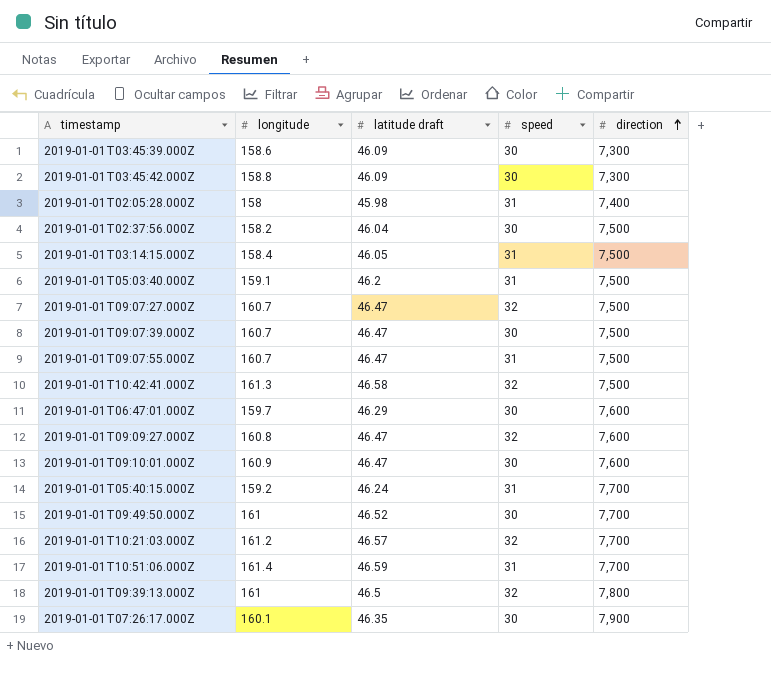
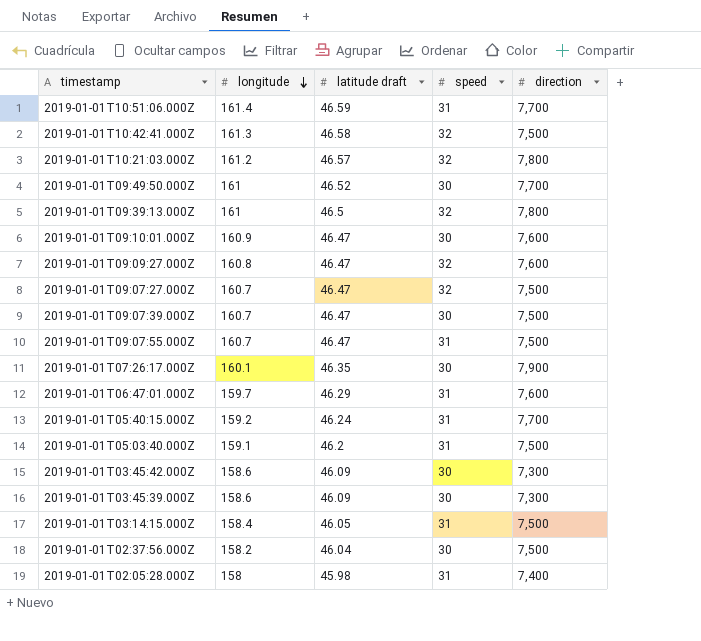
row order: direction ascending -> longitude descending
2019-01-01T10:21:03.000Z | direction: 7,700 -> 7,800
2019-01-01T06:47:01.000Z | speed: 30 -> 31
2019-01-01T03:45:42.000Z | longitude: 158.8 -> 158.6

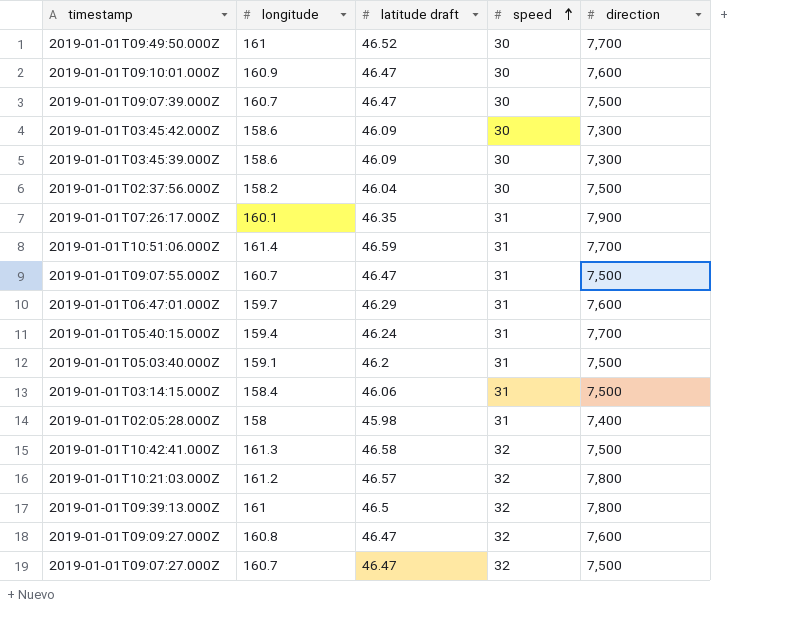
row order: longitude descending -> speed ascending
2019-01-01T07:26:17.000Z | speed: 30 -> 31
2019-01-01T05:40:15.000Z | longitude: 159.2 -> 159.4
2019-01-01T03:14:15.000Z | latitude draft: 46.05 -> 46.06

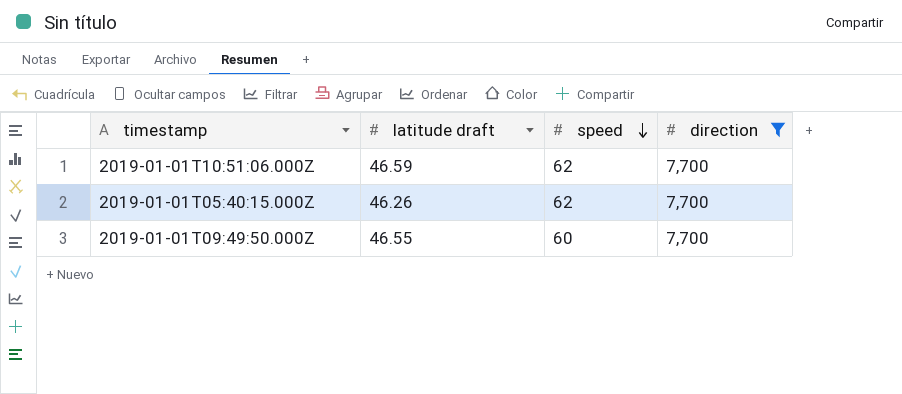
filter: none -> direction = 7,700
row order: speed ascending -> speed descending
column longitude | position: 2 -> none
2019-01-01T10:51:06.000Z | speed: 31 -> 62
2019-01-01T05:40:15.000Z | latitude draft: 46.24 -> 46.26
2019-01-01T05:40:15.000Z | speed: 31 -> 62
2019-01-01T09:49:50.000Z | latitude draft: 46.52 -> 46.55
2019-01-01T09:49:50.000Z | speed: 30 -> 60

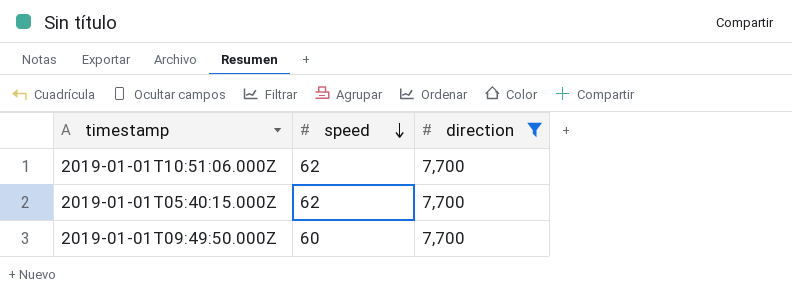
column latitude draft | position: 2 -> none

